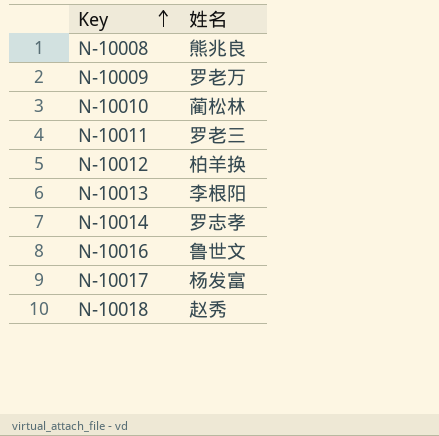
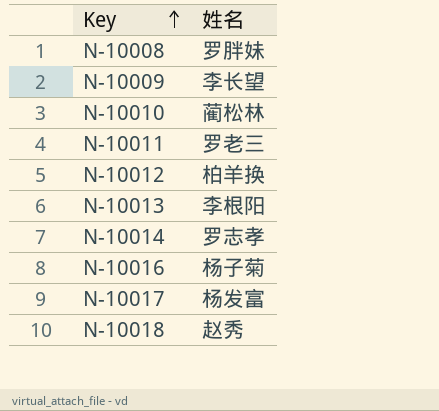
N-10008 | 姓名: 熊兆良 -> 罗胖妹
N-10009 | 姓名: 罗老万 -> 李长望
N-10016 | 姓名: 鲁世文 -> 杨子菊

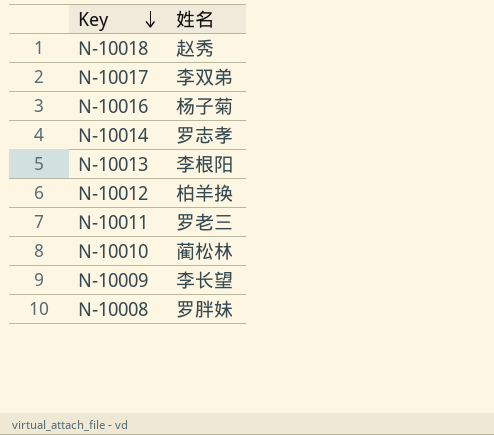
row order: Key ascending -> Key descending
N-10017 | 姓名: 杨发富 -> 李双弟

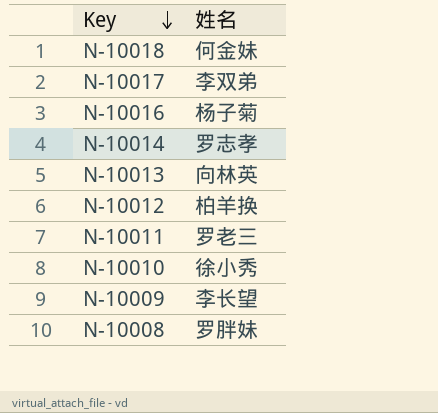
N-10018 | 姓名: 赵秀 -> 何金妹
N-10013 | 姓名: 李根阳 -> 向林英
N-10010 | 姓名: 蔺松林 -> 徐小秀

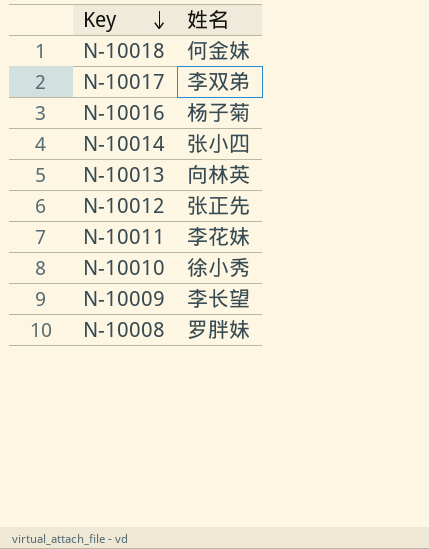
N-10014 | 姓名: 罗志孝 -> 张小四
N-10012 | 姓名: 柏羊换 -> 张正先
N-10011 | 姓名: 罗老三 -> 李花妹

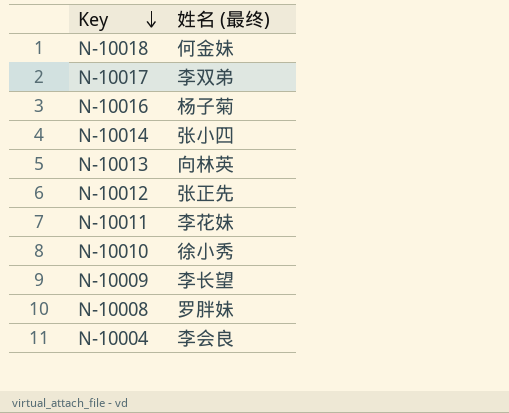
column name: 姓名 -> 姓名 (最终)
row N-10004: none -> 李会良

